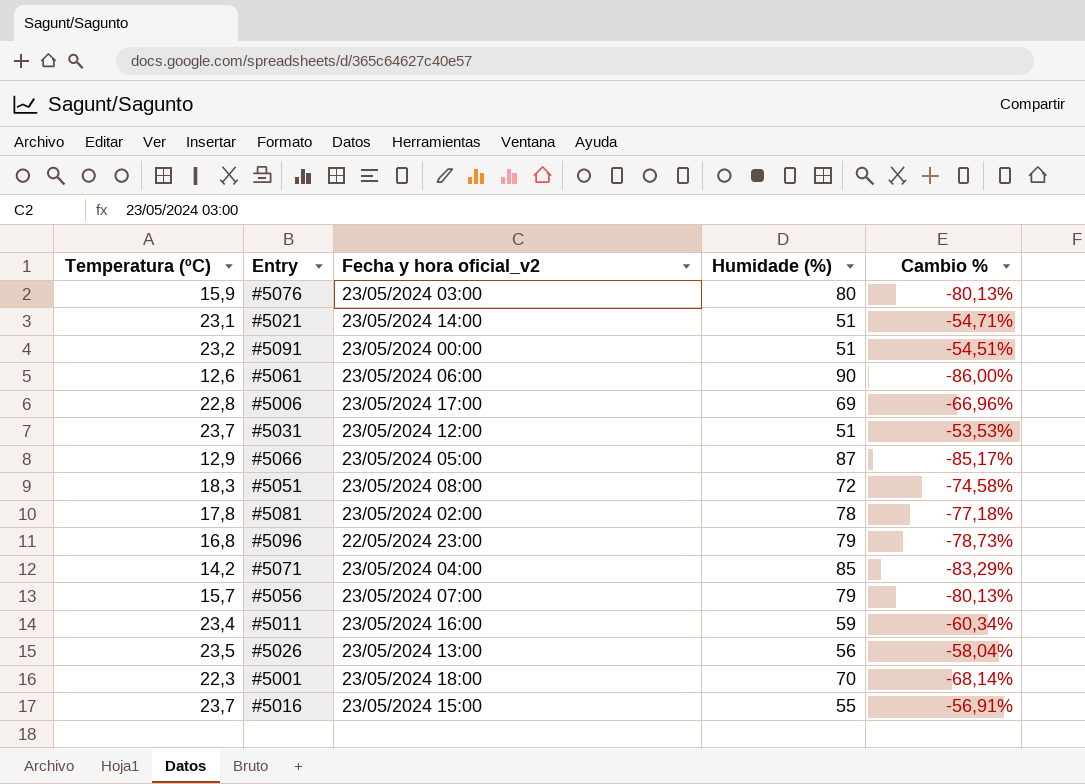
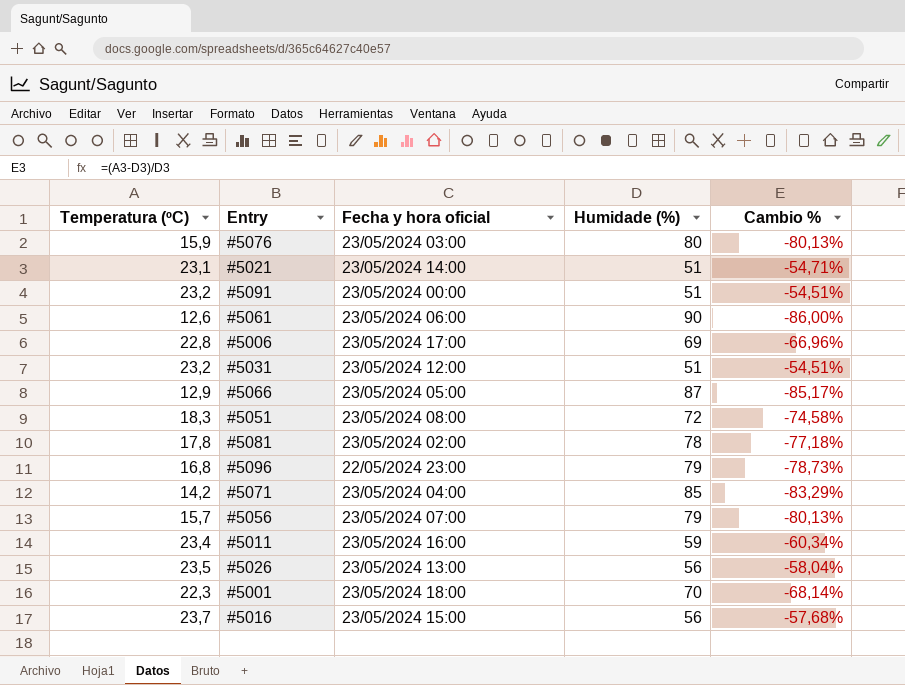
column name: Fecha y hora oficial_v2 -> Fecha y hora oficial
#5031 | Temperatura (ºC): 23,7 -> 23,2
#5031 | Cambio %: -53,53% -> -54,51%
#5016 | Humidade (%): 55 -> 56
#5016 | Cambio %: -56,91% -> -57,68%

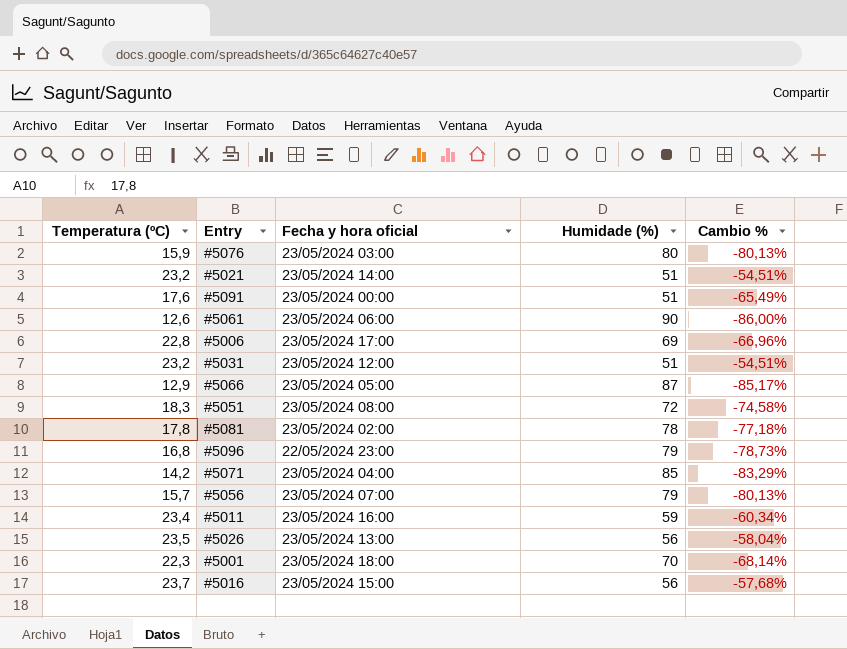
#5021 | Temperatura (ºC): 23,1 -> 23,2
#5021 | Cambio %: -54,71% -> -54,51%
#5091 | Temperatura (ºC): 23,2 -> 17,6
#5091 | Cambio %: -54,51% -> -65,49%

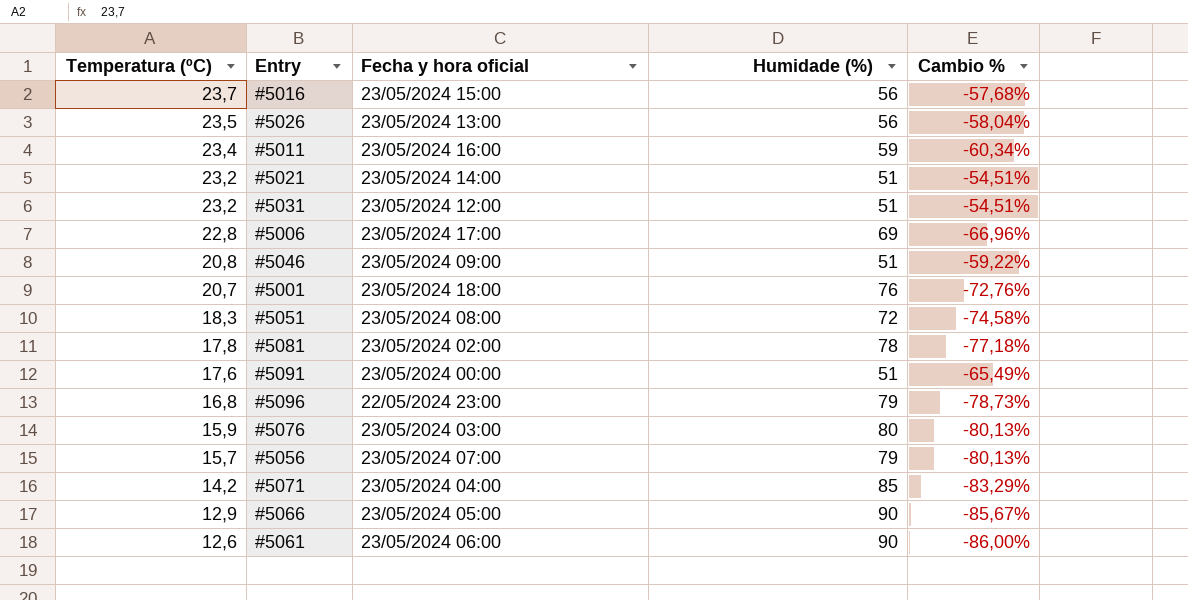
row order: none -> Temperatura (ºC) descending
row #5046: none -> 20,8 | 23/05/2024 09:00 | 51 | -59,22%
#5001 | Temperatura (ºC): 22,3 -> 20,7
#5001 | Humidade (%): 70 -> 76
#5001 | Cambio %: -68,14% -> -72,76%
#5066 | Humidade (%): 87 -> 90
#5066 | Cambio %: -85,17% -> -85,67%

